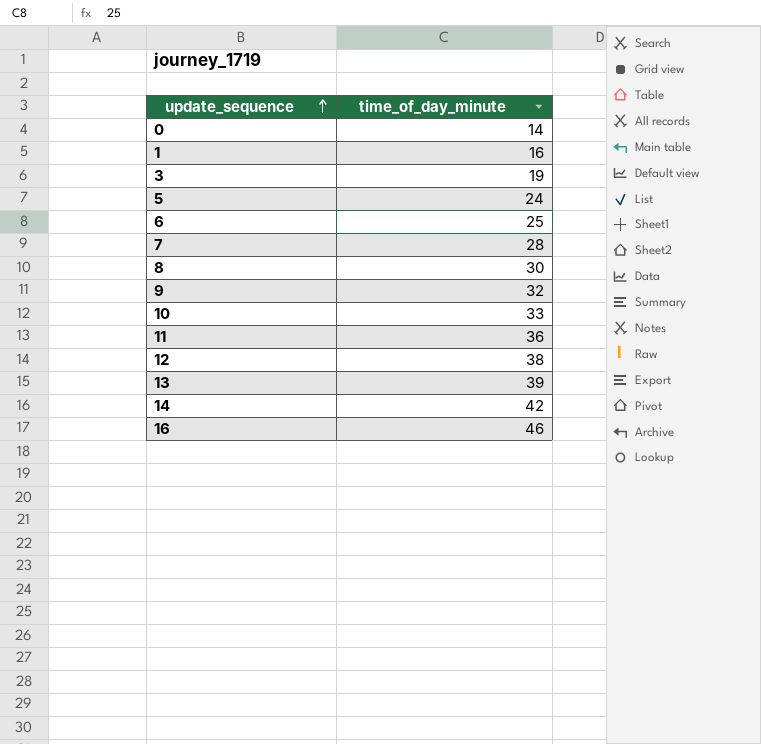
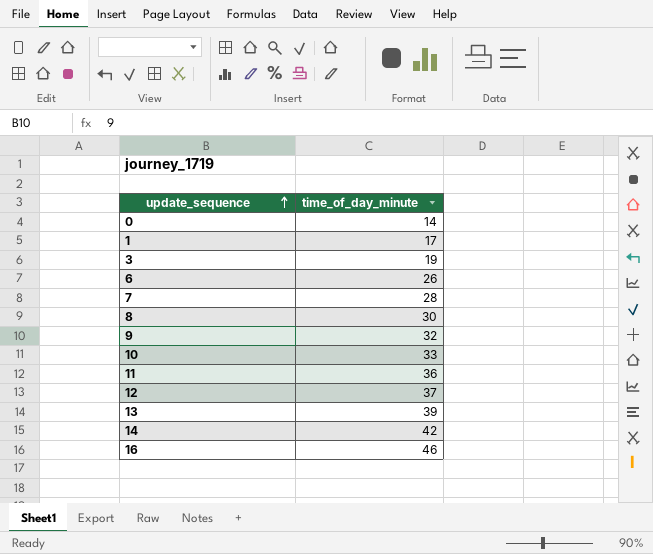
row 5: 24 -> none
1 | time_of_day_minute: 16 -> 17
6 | time_of_day_minute: 25 -> 26
12 | time_of_day_minute: 38 -> 37

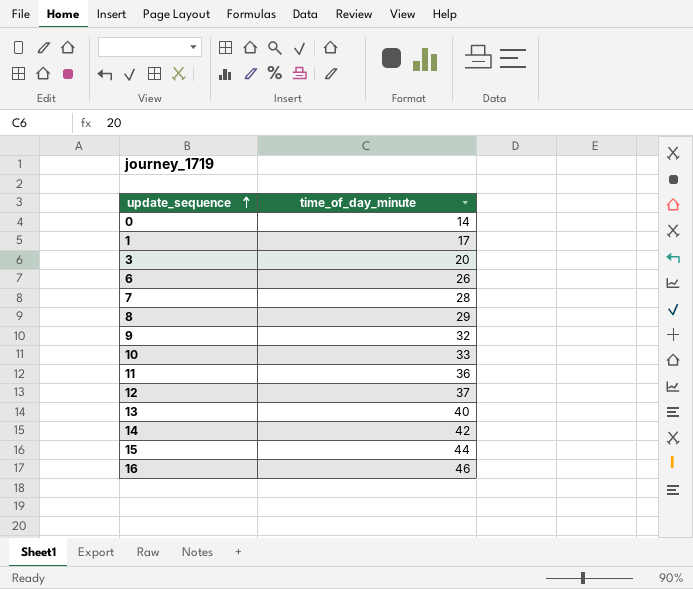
3 | time_of_day_minute: 19 -> 20
8 | time_of_day_minute: 30 -> 29
13 | time_of_day_minute: 39 -> 40
row 15: none -> 44

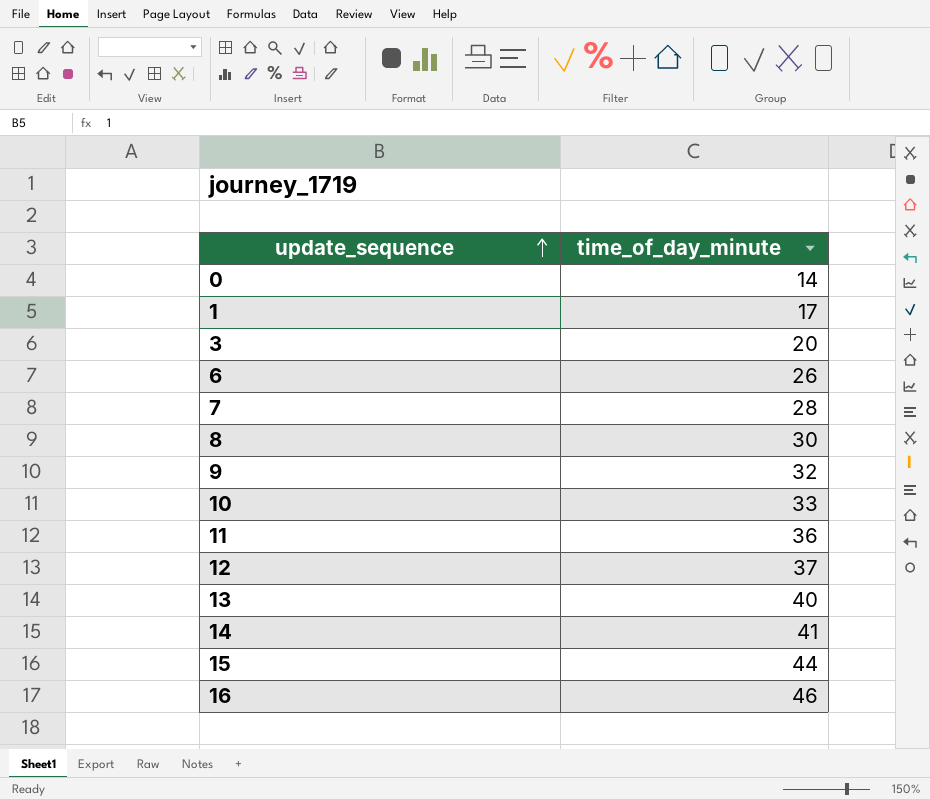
8 | time_of_day_minute: 29 -> 30
14 | time_of_day_minute: 42 -> 41

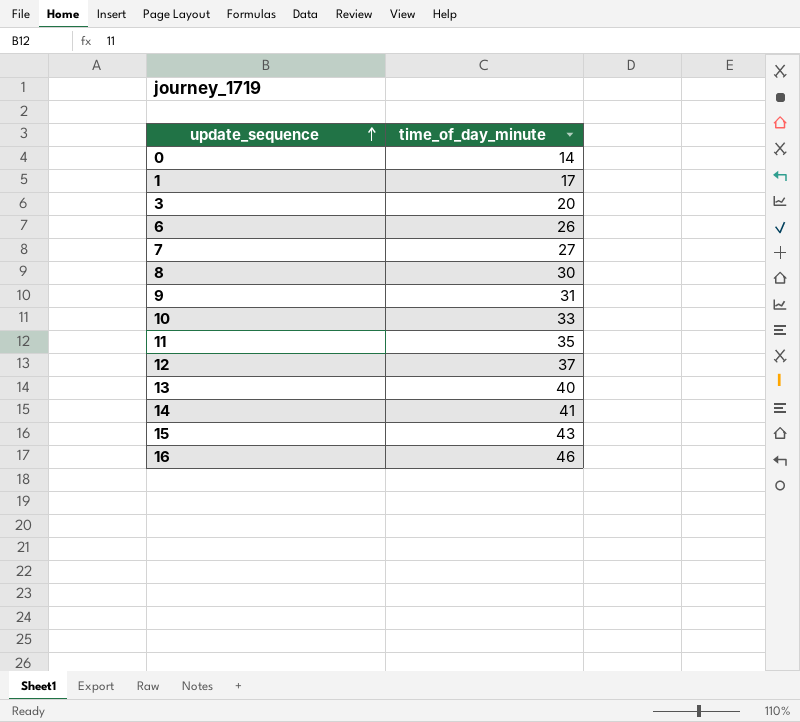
7 | time_of_day_minute: 28 -> 27
9 | time_of_day_minute: 32 -> 31
11 | time_of_day_minute: 36 -> 35
15 | time_of_day_minute: 44 -> 43

